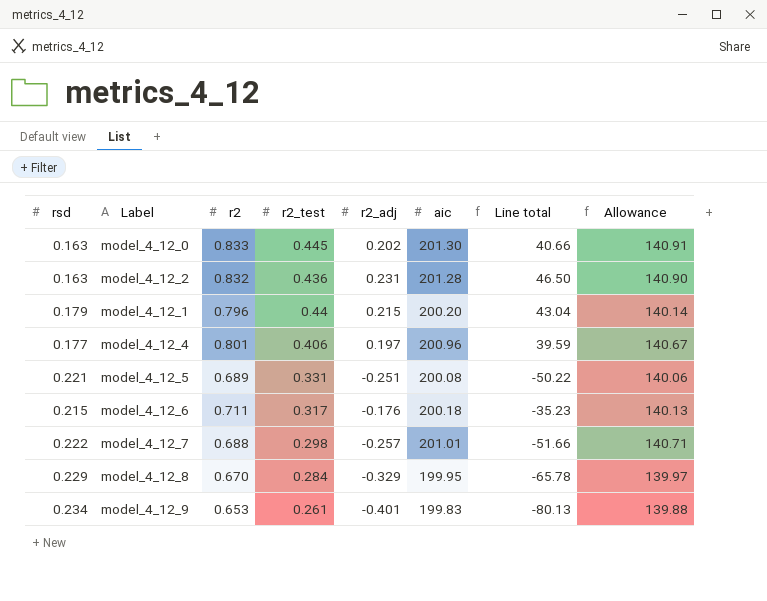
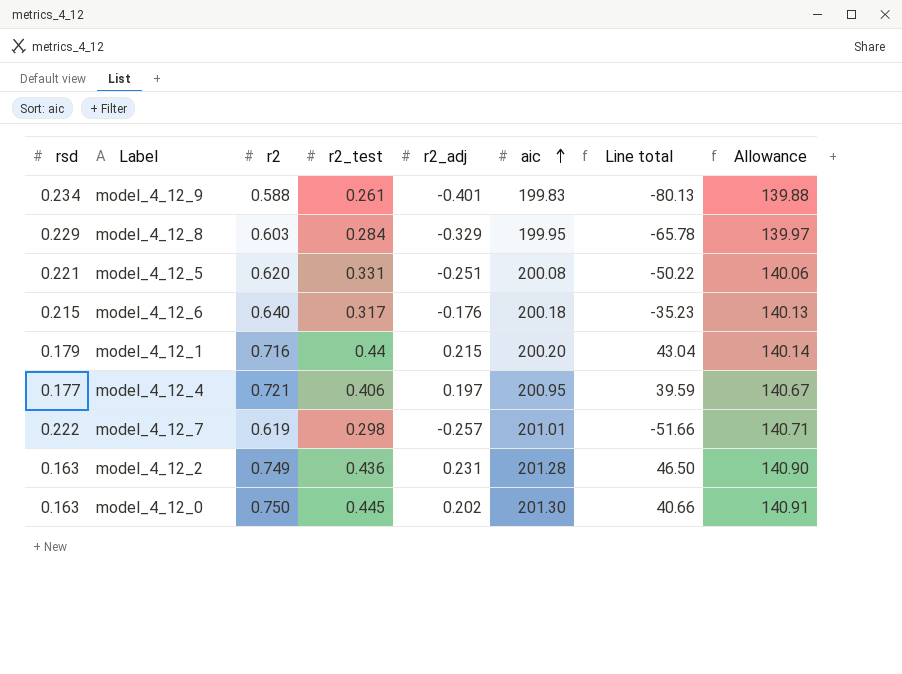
row order: none -> aic ascending
model_4_12_9 | r2: 0.653 -> 0.588
model_4_12_8 | r2: 0.670 -> 0.603
model_4_12_5 | r2: 0.689 -> 0.620
model_4_12_6 | r2: 0.711 -> 0.640
model_4_12_1 | r2: 0.796 -> 0.716
model_4_12_4 | r2: 0.801 -> 0.721
model_4_12_4 | aic: 200.96 -> 200.95
model_4_12_7 | r2: 0.688 -> 0.619
model_4_12_2 | r2: 0.832 -> 0.749
model_4_12_0 | r2: 0.833 -> 0.750

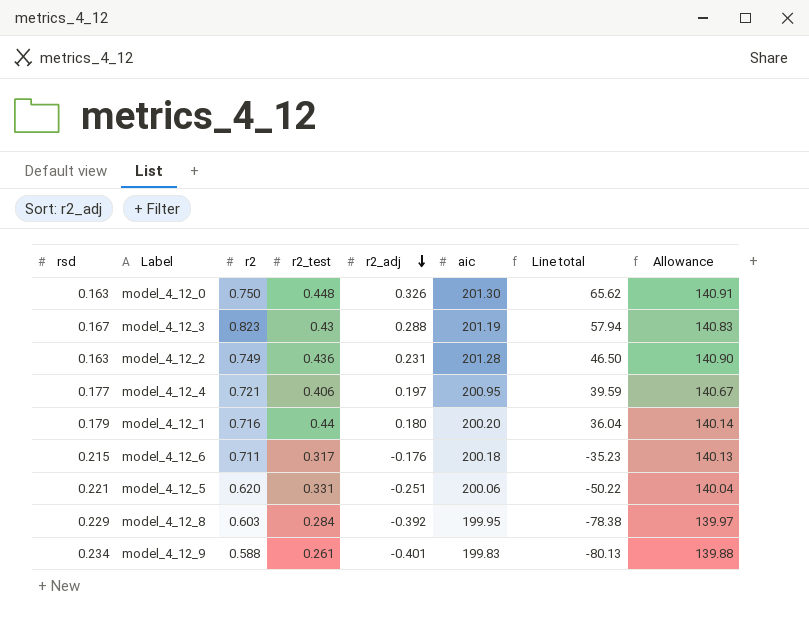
row order: aic ascending -> r2_adj descending
row model_4_12_7: 0.222 | 0.619 | 0.298 | -0.257 | 201.01 | -51.66 | 140.71 -> none
model_4_12_0 | r2_test: 0.445 -> 0.448
model_4_12_0 | r2_adj: 0.202 -> 0.326
model_4_12_0 | Line total: 40.66 -> 65.62
row model_4_12_3: none -> 0.167 | 0.823 | 0.43 | 0.288 | 201.19 | 57.94 | 140.83
model_4_12_1 | r2_adj: 0.215 -> 0.180
model_4_12_1 | Line total: 43.04 -> 36.04
model_4_12_6 | r2: 0.640 -> 0.711
model_4_12_5 | aic: 200.08 -> 200.06
model_4_12_5 | Allowance: 140.06 -> 140.04
model_4_12_8 | r2_adj: -0.329 -> -0.392
model_4_12_8 | Line total: -65.78 -> -78.38

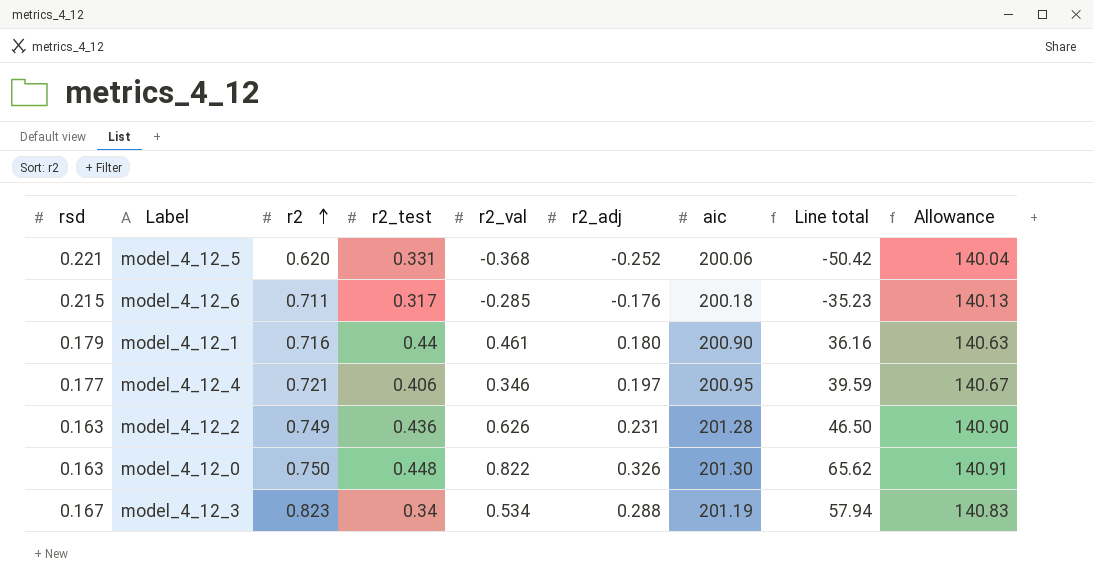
row order: r2_adj descending -> r2 ascending
column r2_val | position: none -> 5
row model_4_12_8: 0.229 | 0.603 | 0.284 | -0.392 | 199.95 | -78.38 | 139.97 -> none
row model_4_12_9: 0.234 | 0.588 | 0.261 | -0.401 | 199.83 | -80.13 | 139.88 -> none
model_4_12_5 | r2_adj: -0.251 -> -0.252
model_4_12_5 | Line total: -50.22 -> -50.42
model_4_12_1 | aic: 200.20 -> 200.90
model_4_12_1 | Line total: 36.04 -> 36.16
model_4_12_1 | Allowance: 140.14 -> 140.63
model_4_12_3 | r2_test: 0.43 -> 0.34

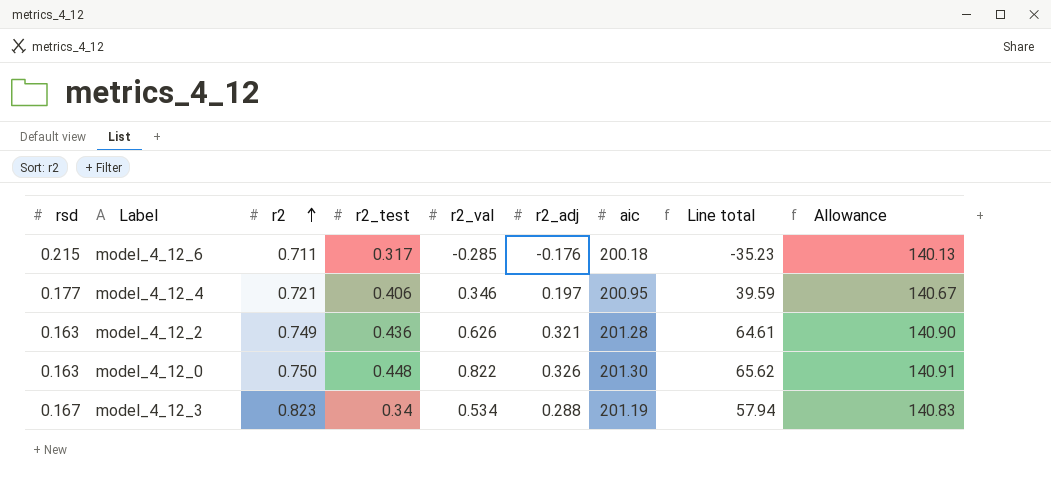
row model_4_12_5: 0.221 | 0.620 | 0.331 | -0.368 | -0.252 | 200.06 | -50.42 | 140.04 -> none
row model_4_12_1: 0.179 | 0.716 | 0.44 | 0.461 | 0.180 | 200.90 | 36.16 | 140.63 -> none
model_4_12_2 | r2_adj: 0.231 -> 0.321
model_4_12_2 | Line total: 46.50 -> 64.61

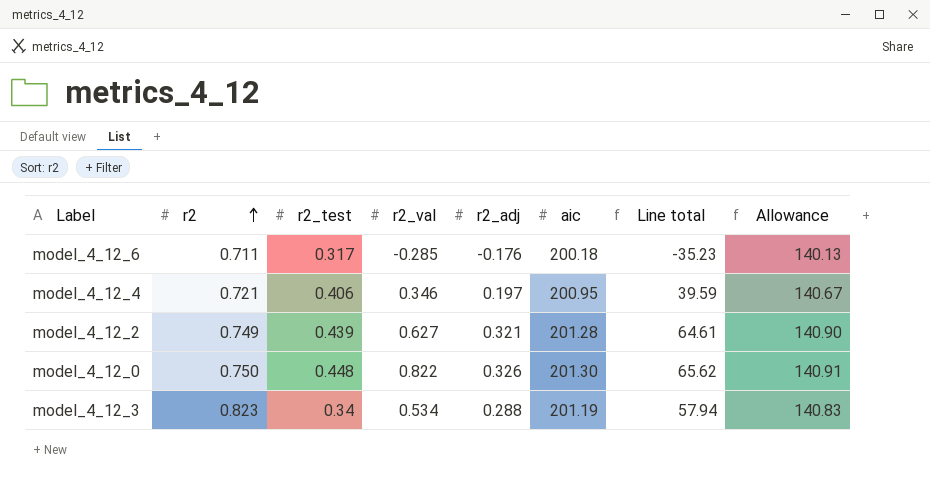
column rsd | position: 1 -> none
model_4_12_2 | r2_test: 0.436 -> 0.439
model_4_12_2 | r2_val: 0.626 -> 0.627

